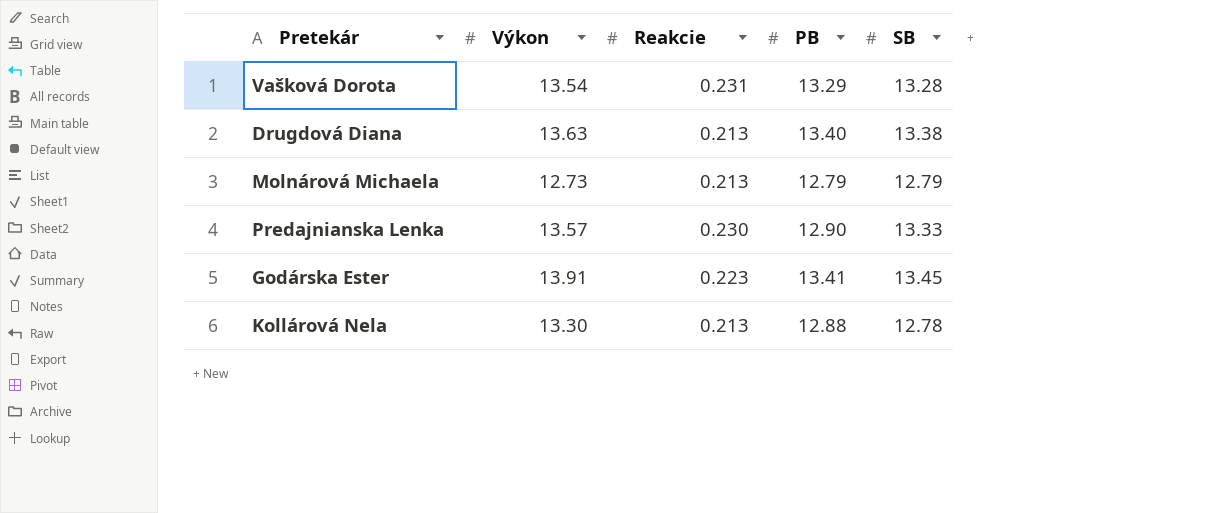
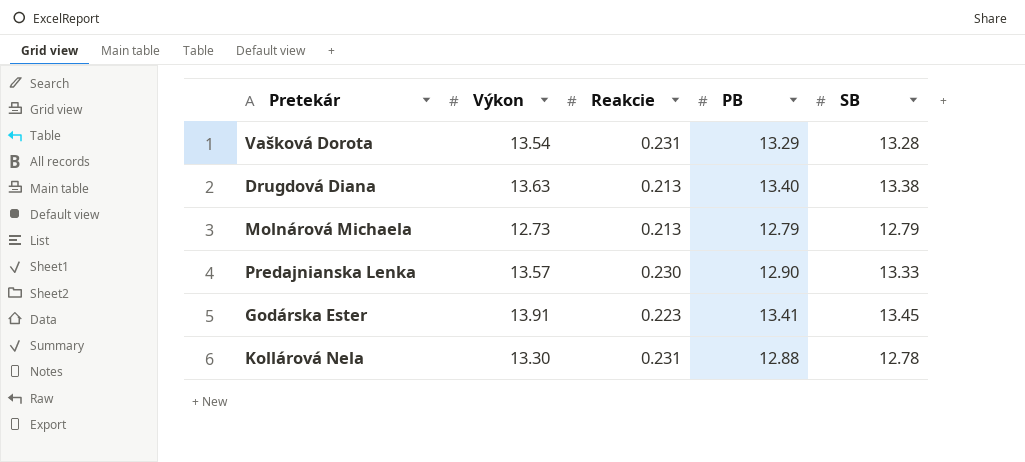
Kollárová Nela | Reakcie: 0.213 -> 0.231

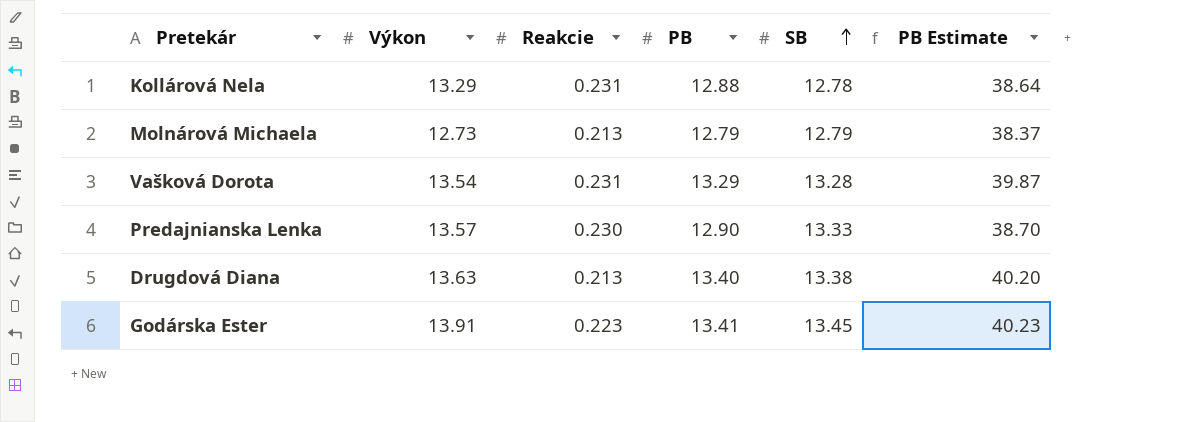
row order: none -> SB ascending
column PB Estimate | formula: none -> [PB] * 3
Kollárová Nela | Výkon: 13.30 -> 13.29

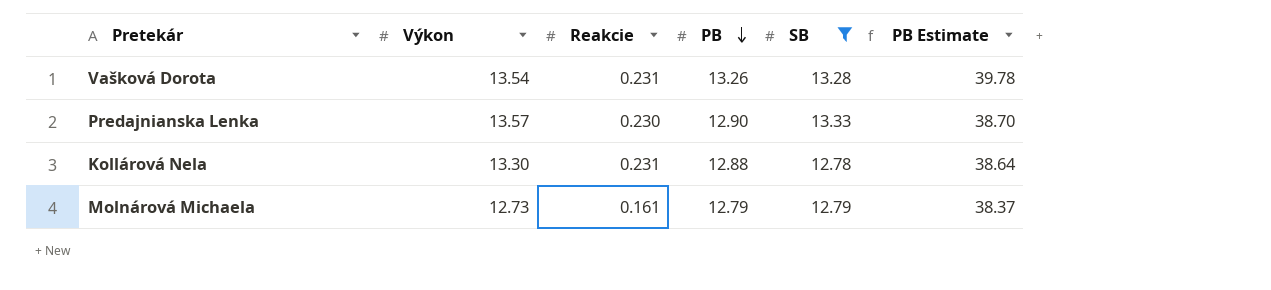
filter: none -> SB <= 13.33
row order: SB ascending -> PB descending
Vašková Dorota | PB: 13.29 -> 13.26
Vašková Dorota | PB Estimate: 39.87 -> 39.78
Kollárová Nela | Výkon: 13.29 -> 13.30
Molnárová Michaela | Reakcie: 0.213 -> 0.161

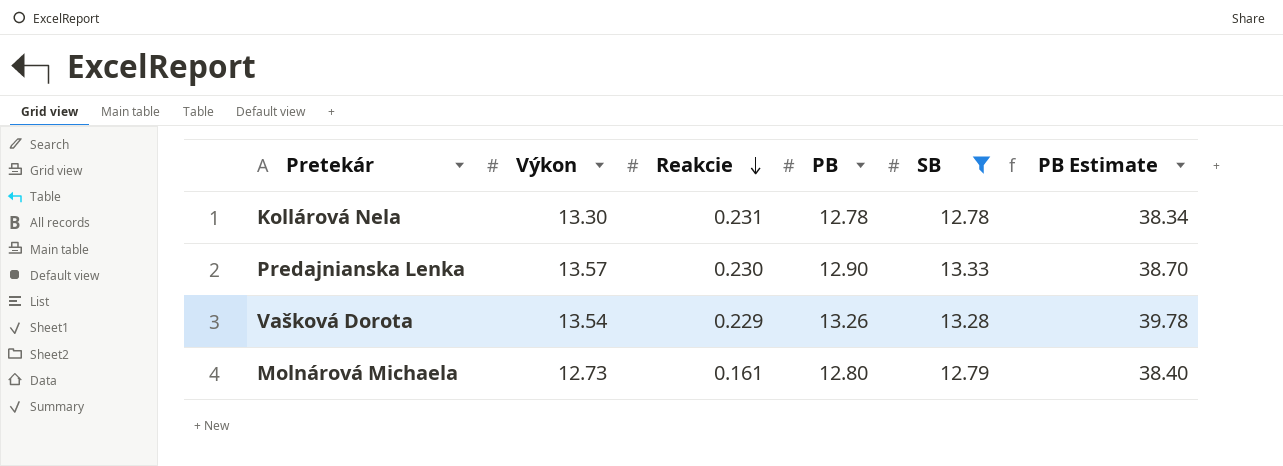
row order: PB descending -> Reakcie descending
Kollárová Nela | PB: 12.88 -> 12.78
Kollárová Nela | PB Estimate: 38.64 -> 38.34
Vašková Dorota | Reakcie: 0.231 -> 0.229
Molnárová Michaela | PB: 12.79 -> 12.80
Molnárová Michaela | PB Estimate: 38.37 -> 38.40

